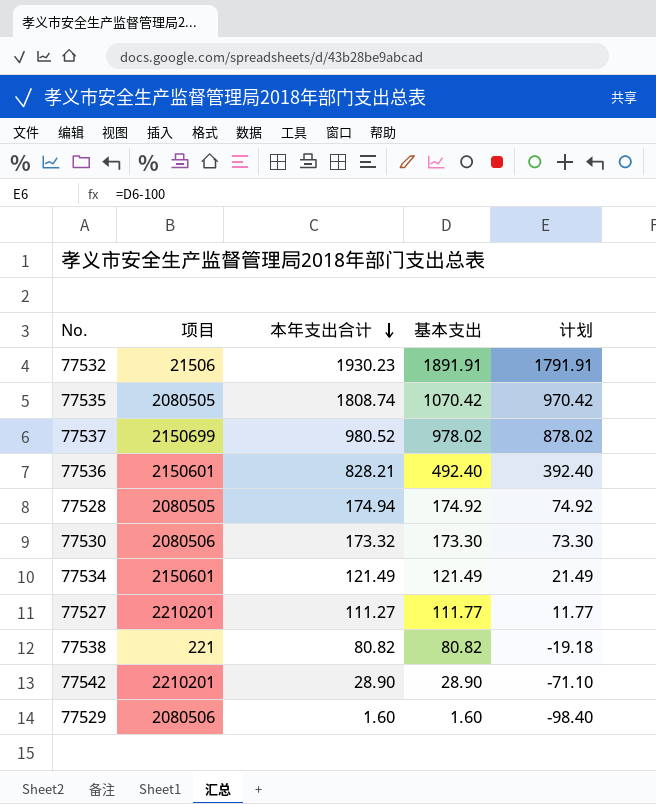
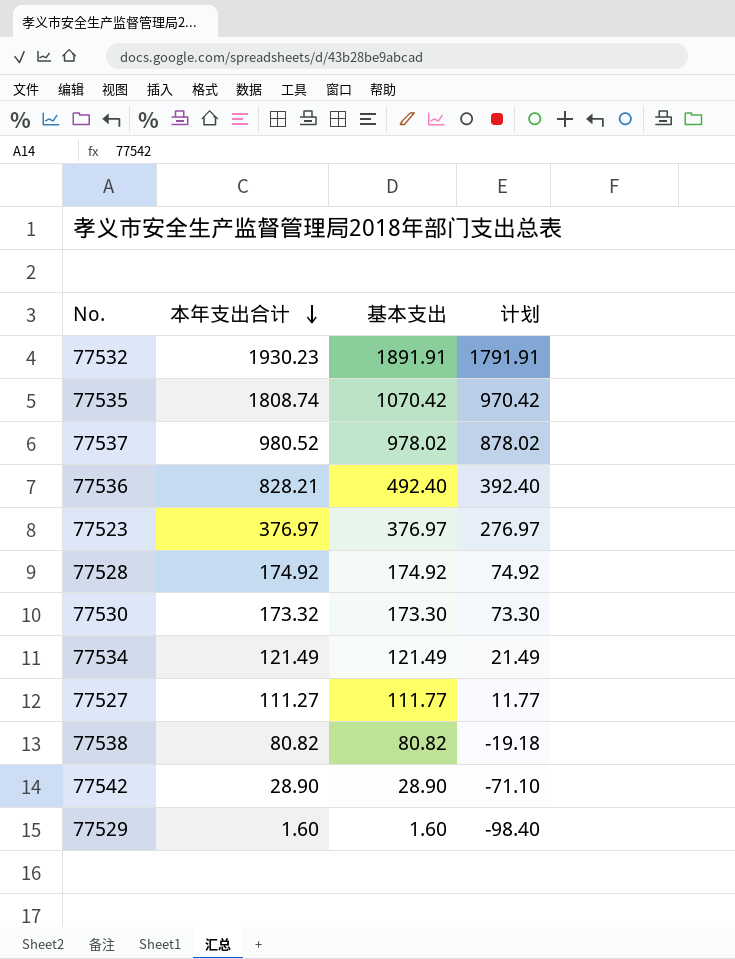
column 项目 | position: 2 -> none
row 77523: none -> 376.97 | 376.97 | 276.97
77528 | 本年支出合计: 174.94 -> 174.92

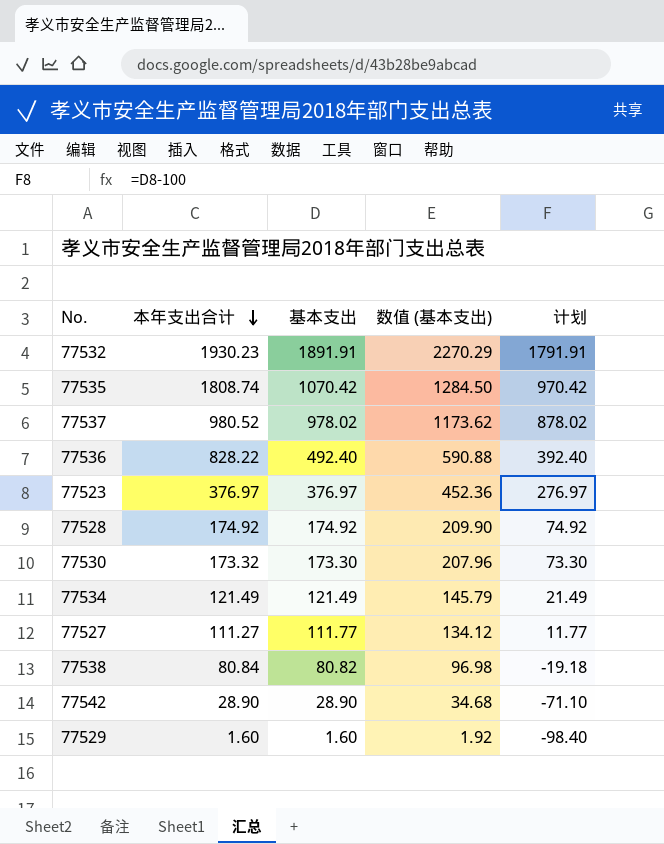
column 数值 (基本支出) | formula: none -> [基本支出] * 1.2
77536 | 本年支出合计: 828.21 -> 828.22
77538 | 本年支出合计: 80.82 -> 80.84

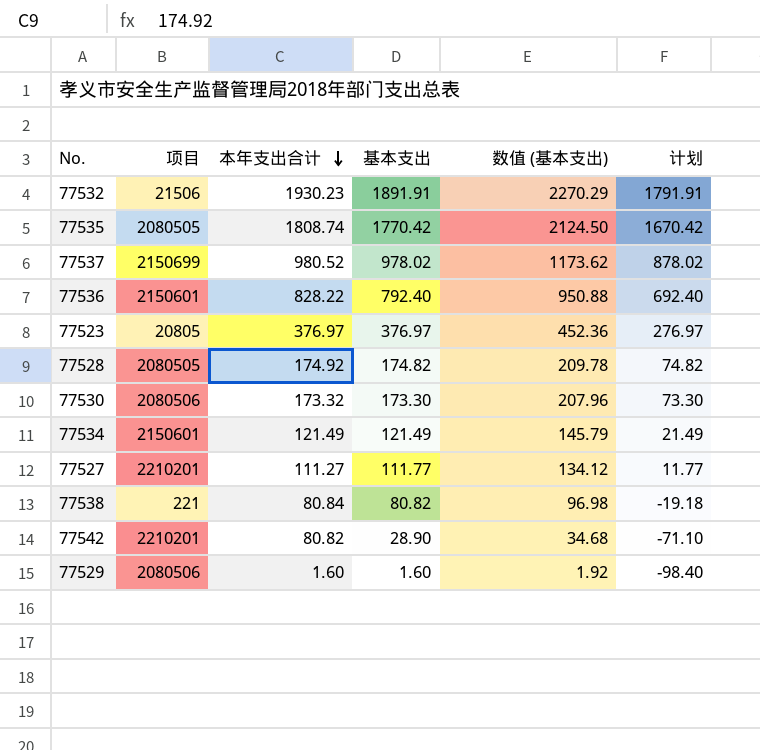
column 项目 | position: none -> 2
77535 | 基本支出: 1070.42 -> 1770.42
77535 | 数值 (基本支出): 1284.50 -> 2124.50
77535 | 计划: 970.42 -> 1670.42
77536 | 基本支出: 492.40 -> 792.40
77536 | 数值 (基本支出): 590.88 -> 950.88
77536 | 计划: 392.40 -> 692.40
77528 | 基本支出: 174.92 -> 174.82
77528 | 数值 (基本支出): 209.90 -> 209.78
77528 | 计划: 74.92 -> 74.82
77542 | 本年支出合计: 28.90 -> 80.82

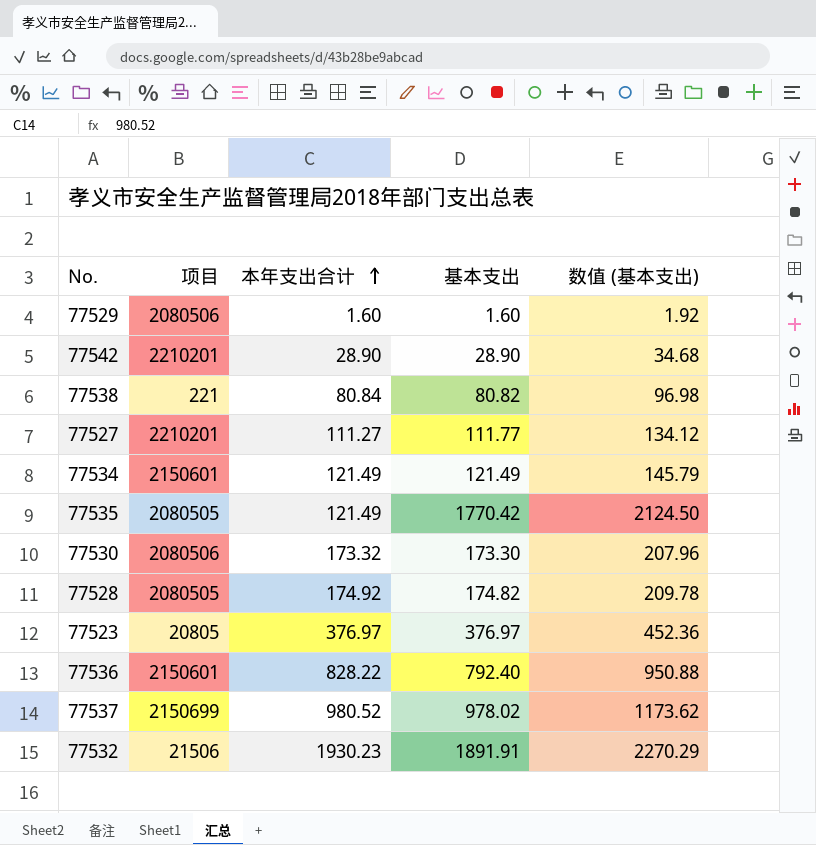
row order: 本年支出合计 descending -> 本年支出合计 ascending
column 计划 | formula: [基本支出] - 100 -> none
77542 | 本年支出合计: 80.82 -> 28.90
77535 | 本年支出合计: 1808.74 -> 121.49

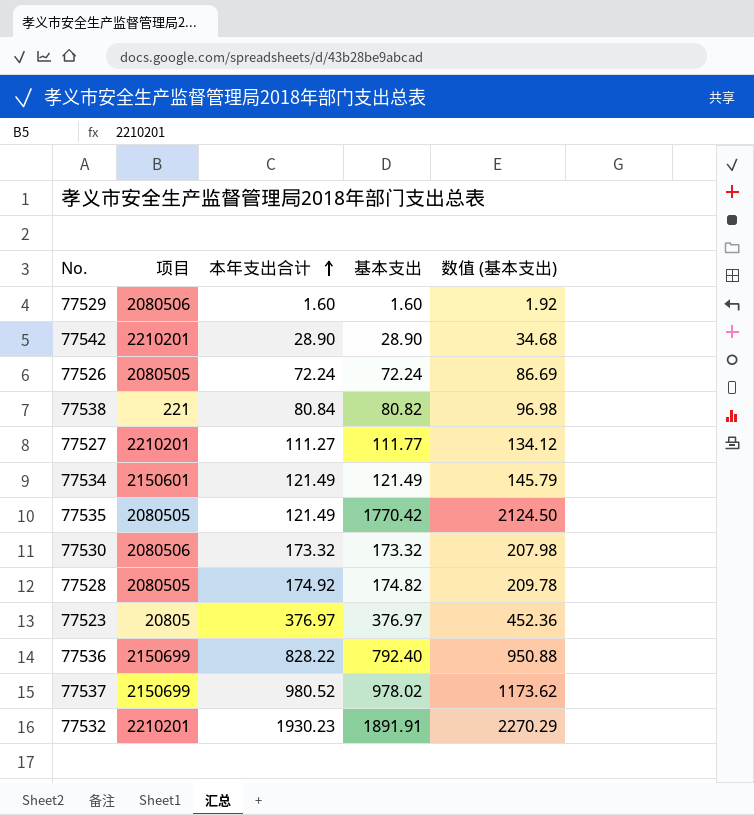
row 77526: none -> 2080505 | 72.24 | 72.24 | 86.69
77530 | 基本支出: 173.30 -> 173.32
77530 | 数值 (基本支出): 207.96 -> 207.98
77536 | 项目: 2150601 -> 2150699
77532 | 项目: 21506 -> 2210201

